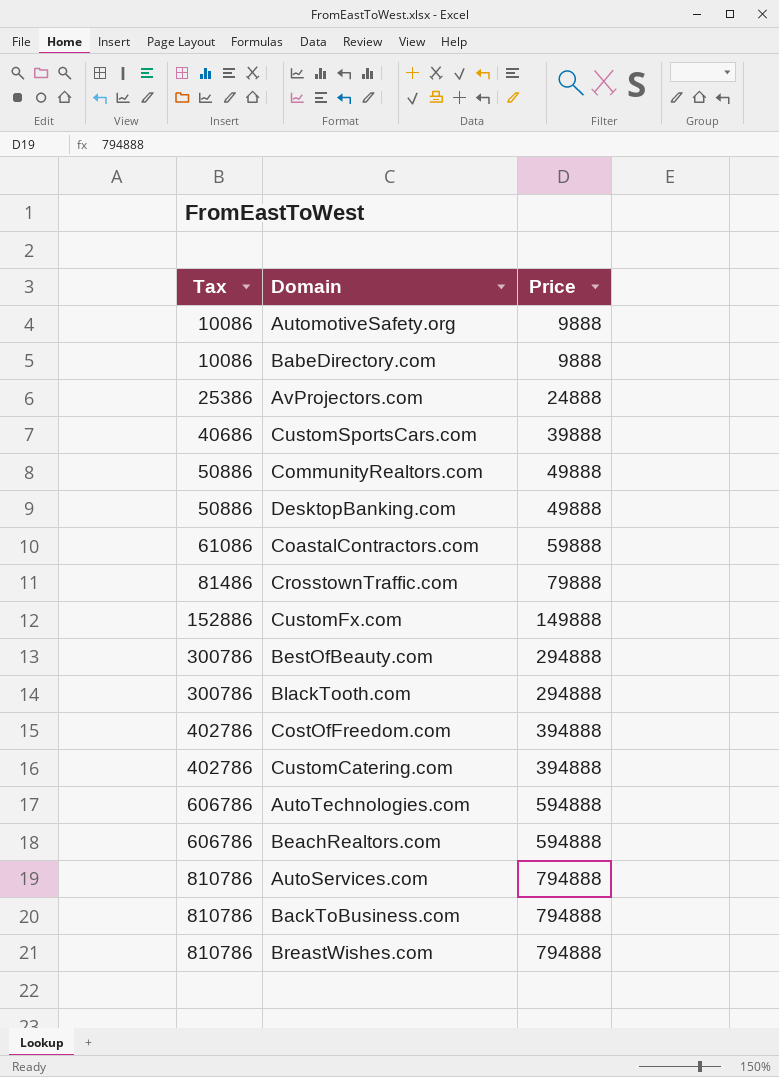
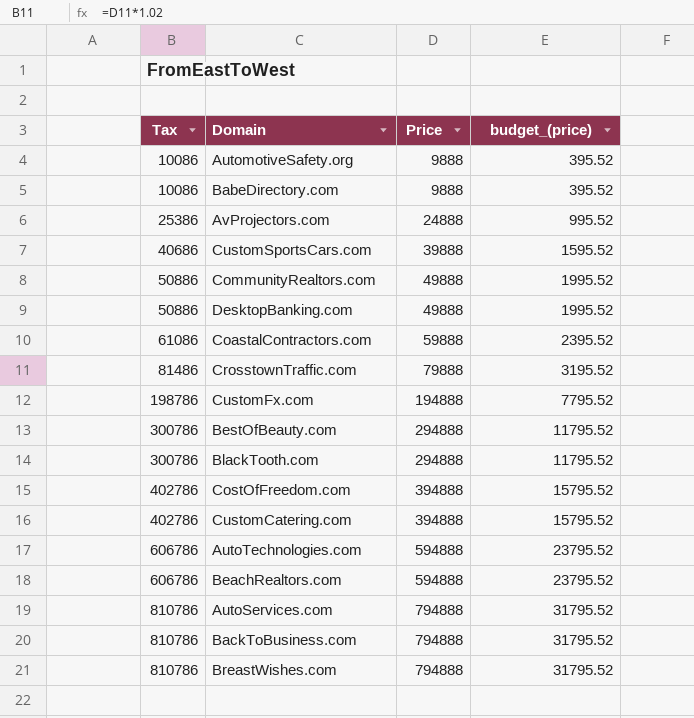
column budget_(price) | formula: none -> [Price] * 0.04
CustomFx.com | Tax: 152886 -> 198786
CustomFx.com | Price: 149888 -> 194888

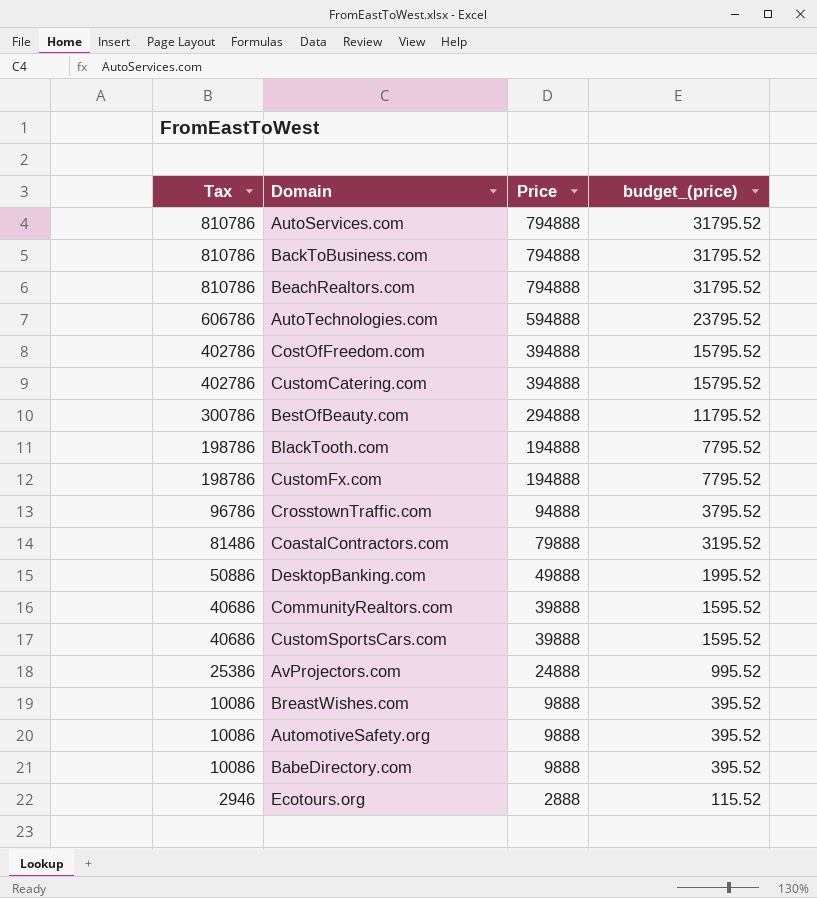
row order: Tax ascending -> Tax descending
BeachRealtors.com | Tax: 606786 -> 810786
BeachRealtors.com | Price: 594888 -> 794888
BeachRealtors.com | budget_(price): 23795.52 -> 31795.52
BlackTooth.com | Tax: 300786 -> 198786
BlackTooth.com | Price: 294888 -> 194888
BlackTooth.com | budget_(price): 11795.52 -> 7795.52
CrosstownTraffic.com | Tax: 81486 -> 96786
CrosstownTraffic.com | Price: 79888 -> 94888
CrosstownTraffic.com | budget_(price): 3195.52 -> 3795.52
CoastalContractors.com | Tax: 61086 -> 81486
CoastalContractors.com | Price: 59888 -> 79888
CoastalContractors.com | budget_(price): 2395.52 -> 3195.52
CommunityRealtors.com | Tax: 50886 -> 40686
CommunityRealtors.com | Price: 49888 -> 39888
CommunityRealtors.com | budget_(price): 1995.52 -> 1595.52
BreastWishes.com | Tax: 810786 -> 10086
BreastWishes.com | Price: 794888 -> 9888
BreastWishes.com | budget_(price): 31795.52 -> 395.52
row Ecotours.org: none -> 2946 | 2888 | 115.52

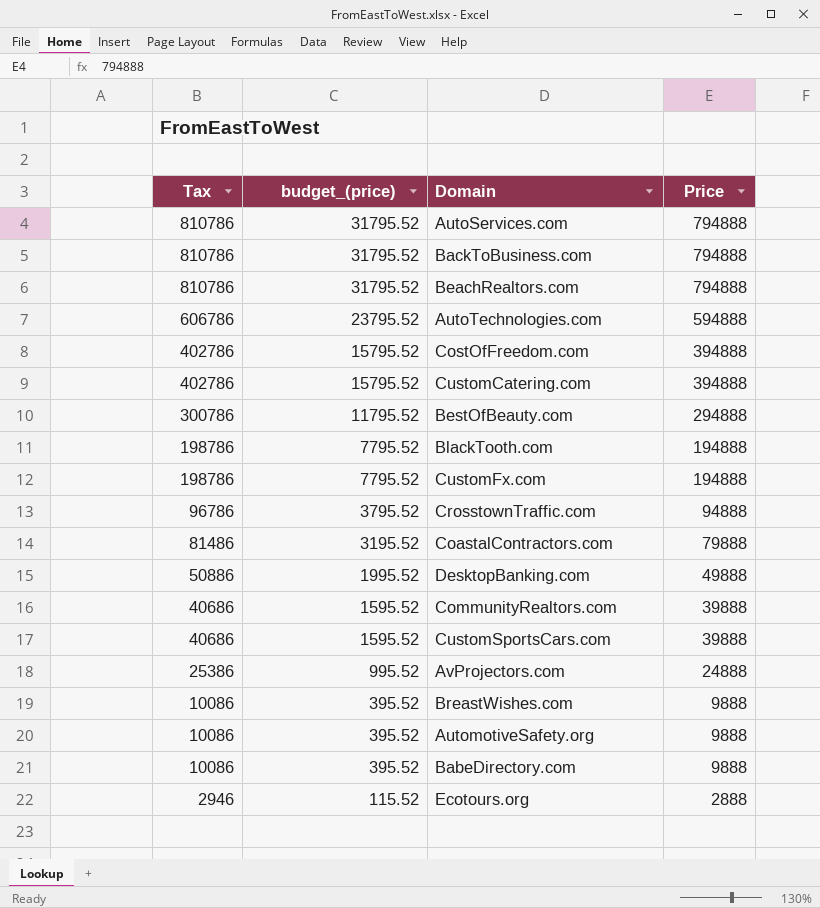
column budget_(price) | position: 4 -> 2

